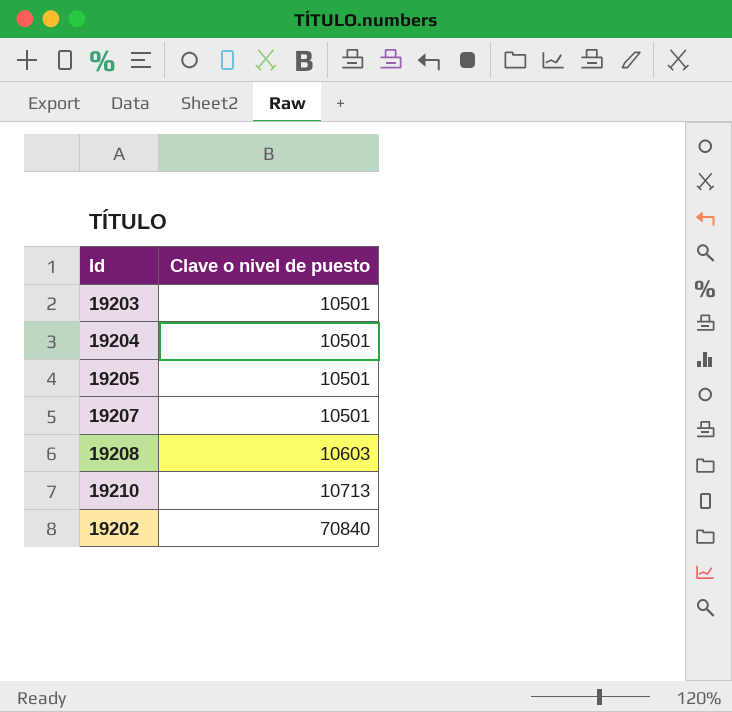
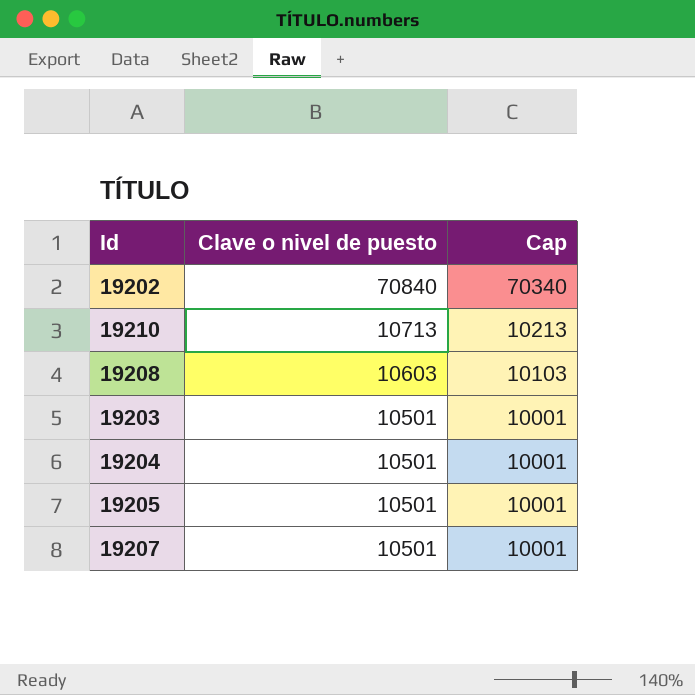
row order: Clave o nivel de puesto ascending -> Clave o nivel de puesto descending
column Cap | formula: none -> [Clave o nivel de puesto] - 500

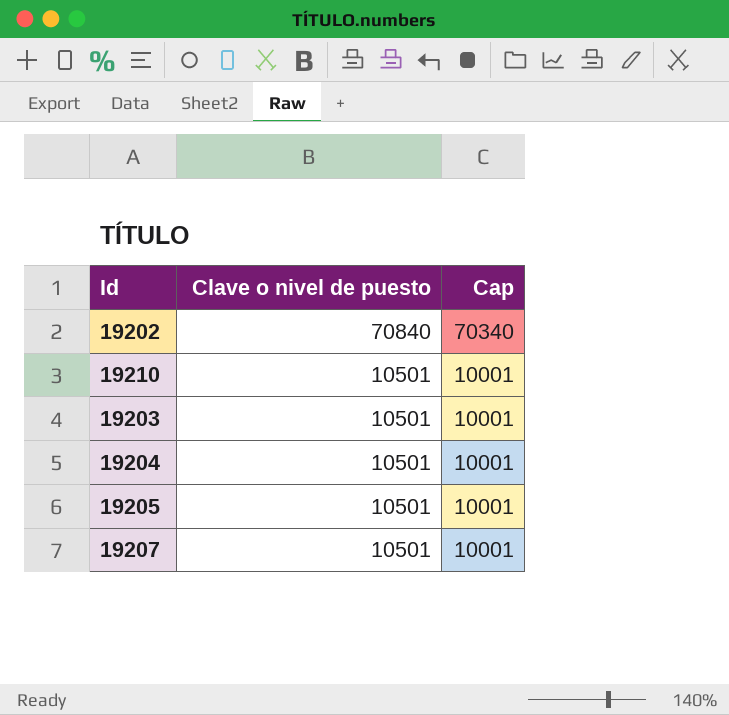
row 19208: 10603 | 10103 -> none
19210 | Clave o nivel de puesto: 10713 -> 10501
19210 | Cap: 10213 -> 10001

